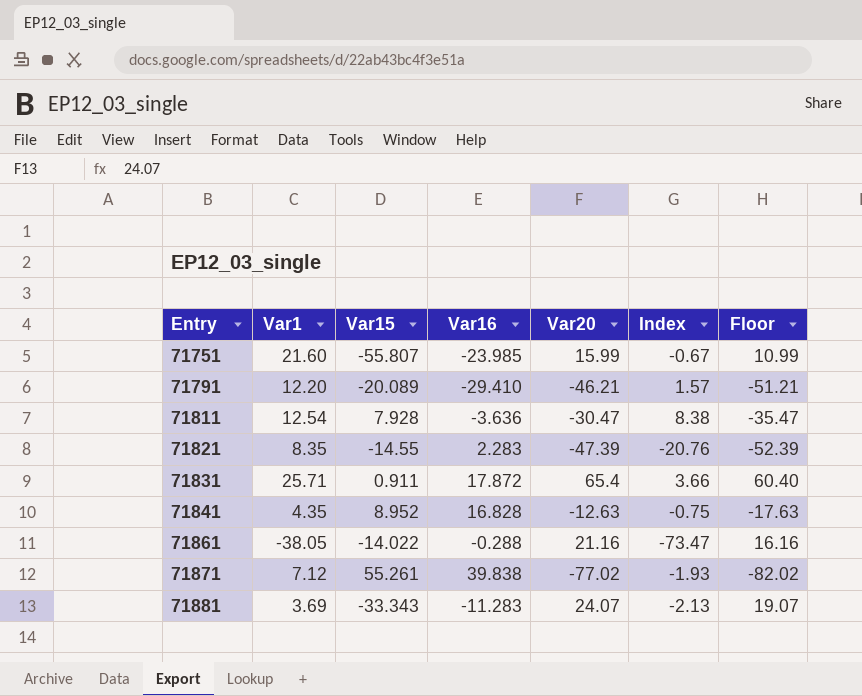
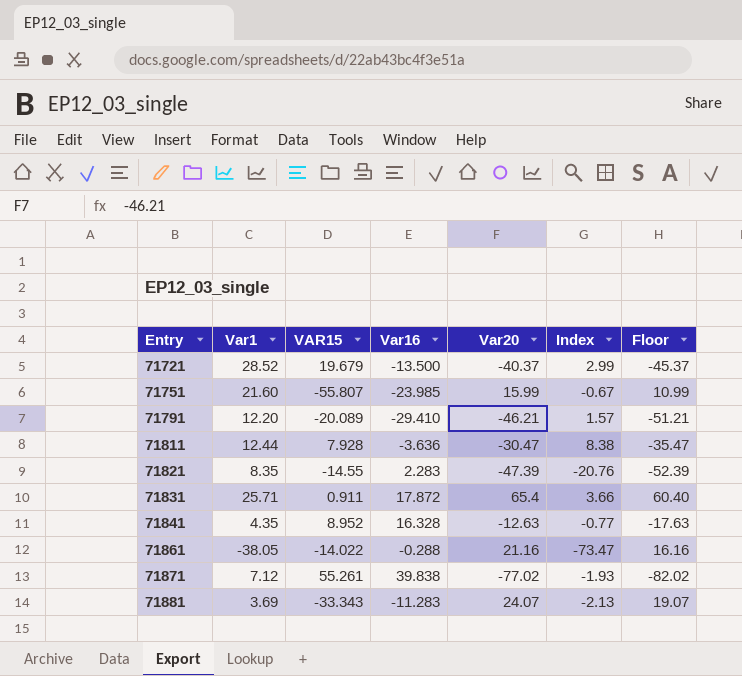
column name: Var15 -> VAR15
row 71721: none -> 28.52 | 19.679 | -13.500 | -40.37 | 2.99 | -45.37
71811 | Var1: 12.54 -> 12.44
71841 | Var16: 16.828 -> 16.328
71841 | Index: -0.75 -> -0.77

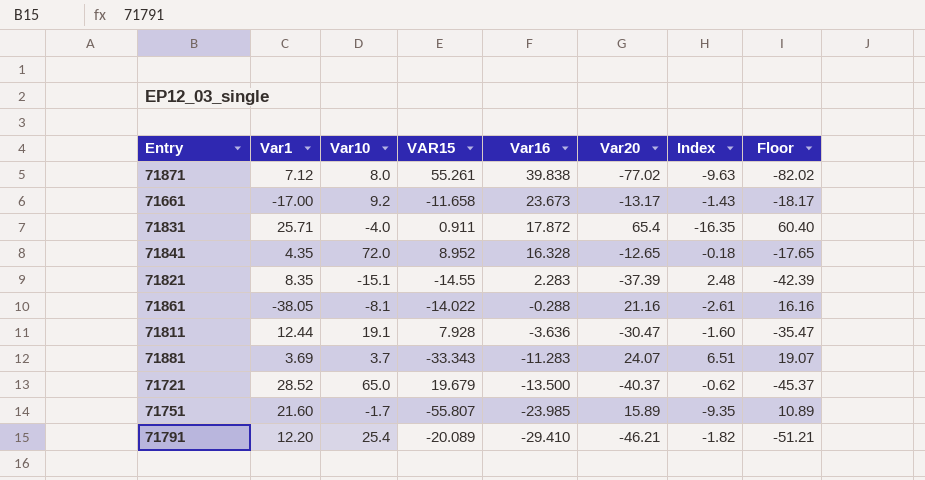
row order: Entry ascending -> Var16 descending
column Var10 | position: none -> 3
column Index | formula: [Var20] / [Var16] -> [Var20] / [Var10]
row 71661: none -> -17.00 | 9.2 | -11.658 | 23.673 | -13.17 | -1.43 | -18.17
71841 | Var20: -12.63 -> -12.65
71841 | Floor: -17.63 -> -17.65
71821 | Var20: -47.39 -> -37.39
71821 | Floor: -52.39 -> -42.39
71751 | Var20: 15.99 -> 15.89
71751 | Floor: 10.99 -> 10.89

